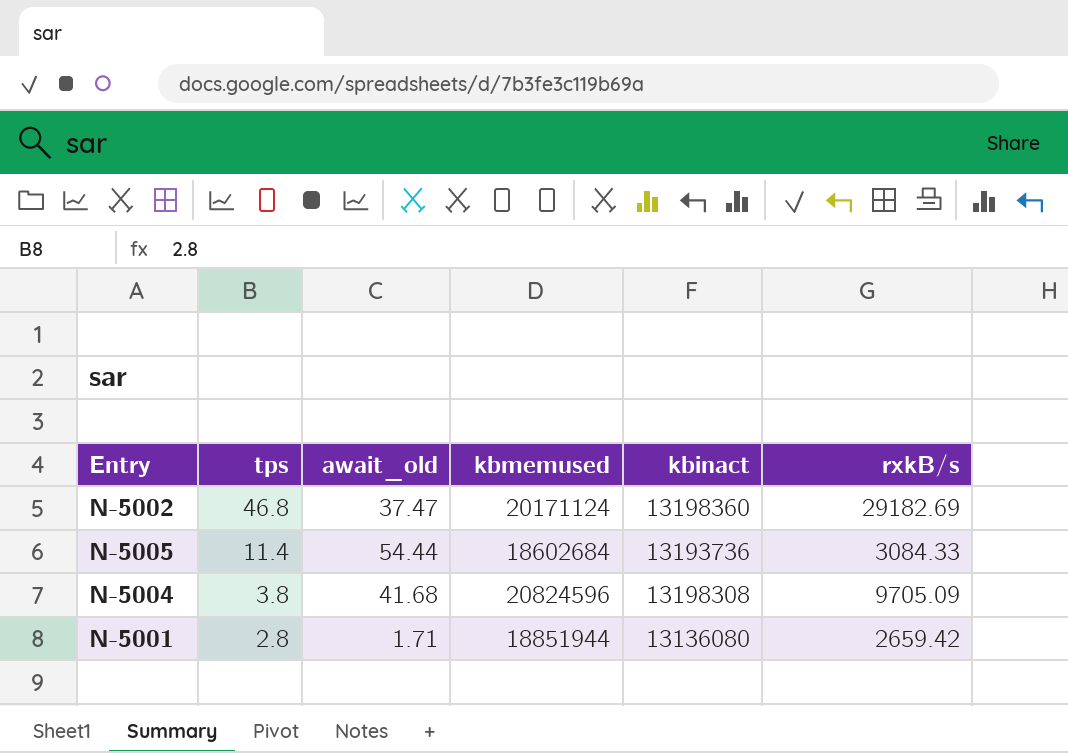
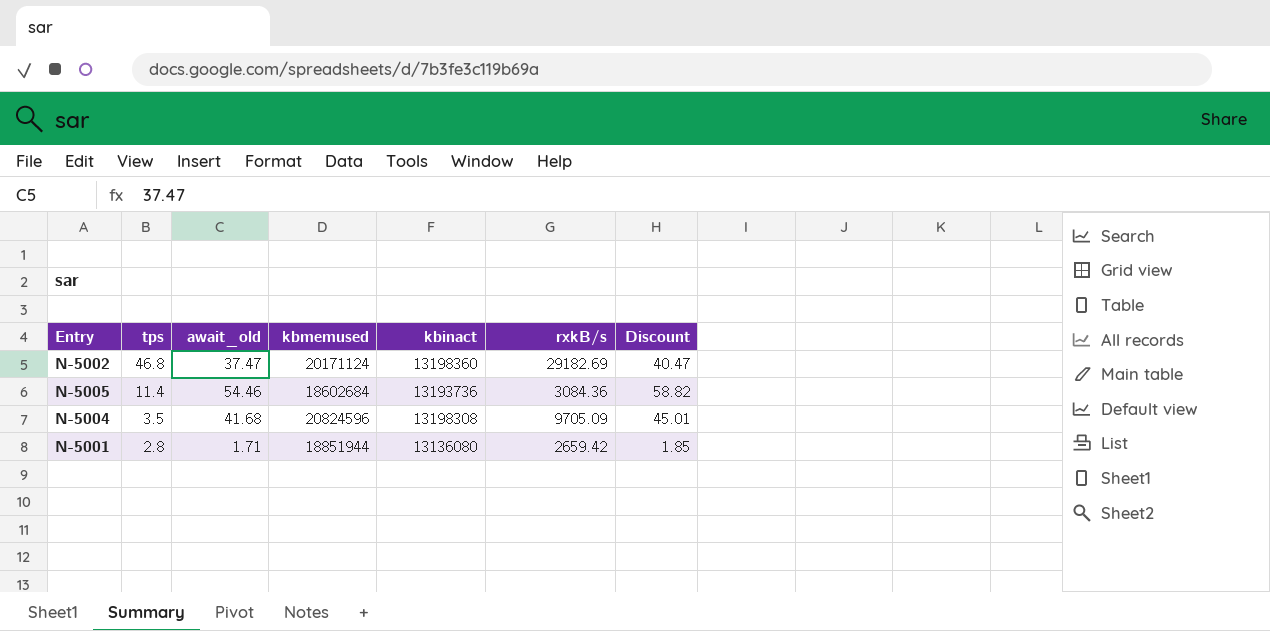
column Discount | formula: none -> [await_old] * 1.08
N-5005 | await_old: 54.44 -> 54.46
N-5005 | rxkB/s: 3084.33 -> 3084.36
N-5004 | tps: 3.8 -> 3.5

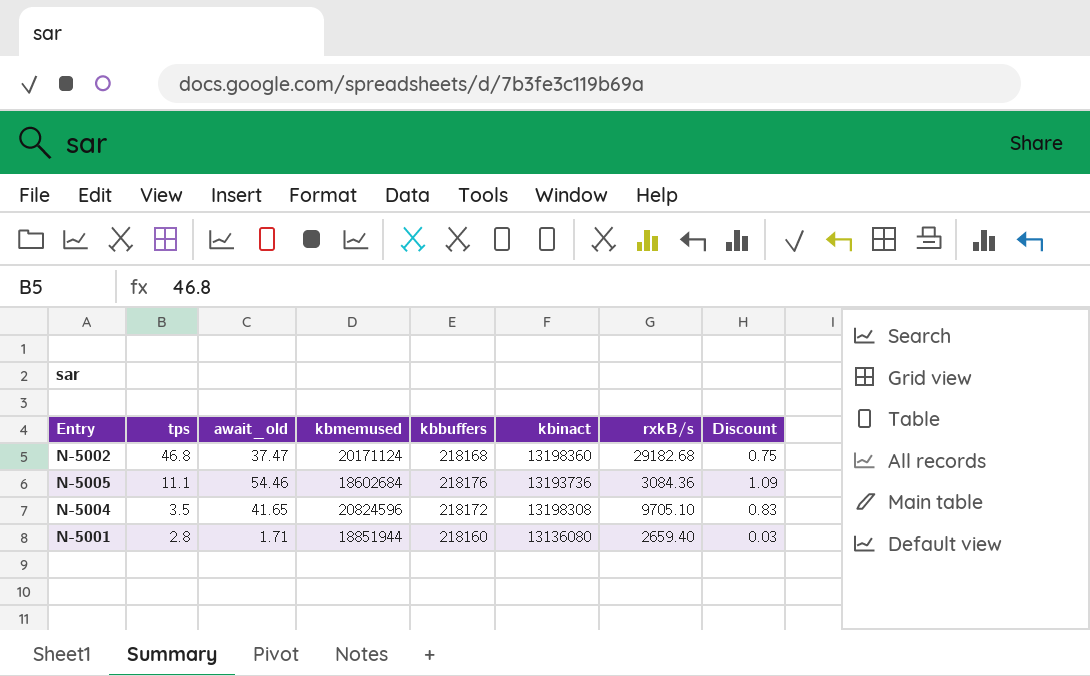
column kbbuffers | position: none -> 5
column Discount | formula: [await_old] * 1.08 -> [await_old] * 0.02
N-5002 | rxkB/s: 29182.69 -> 29182.68
N-5005 | tps: 11.4 -> 11.1
N-5004 | await_old: 41.68 -> 41.65
N-5004 | rxkB/s: 9705.09 -> 9705.10
N-5001 | rxkB/s: 2659.42 -> 2659.40

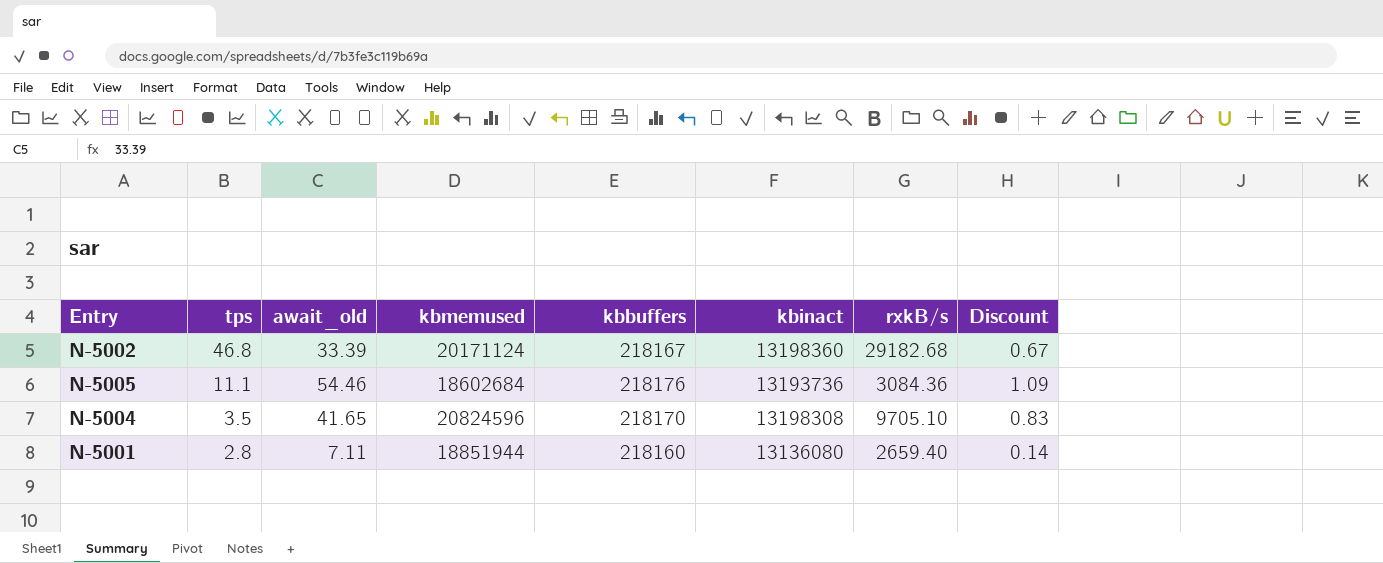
N-5002 | await_old: 37.47 -> 33.39
N-5002 | kbbuffers: 218168 -> 218167
N-5002 | Discount: 0.75 -> 0.67
N-5004 | kbbuffers: 218172 -> 218170
N-5001 | await_old: 1.71 -> 7.11
N-5001 | Discount: 0.03 -> 0.14

